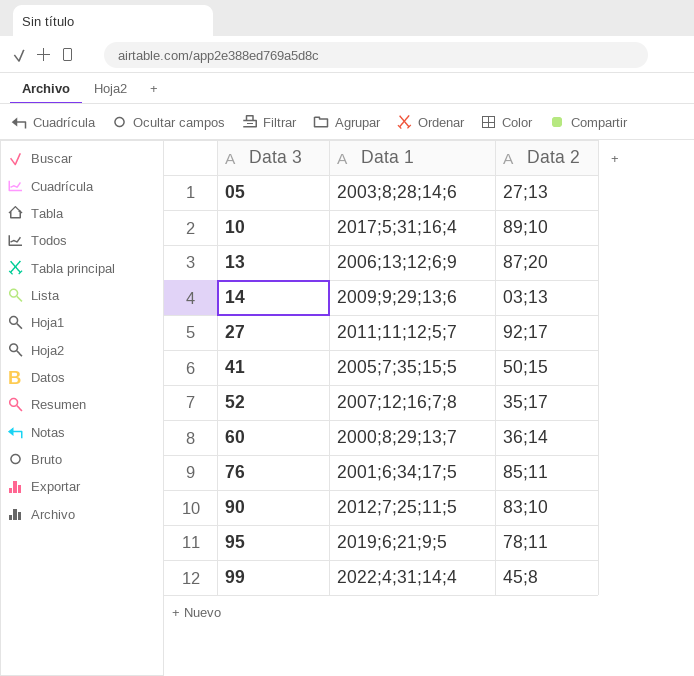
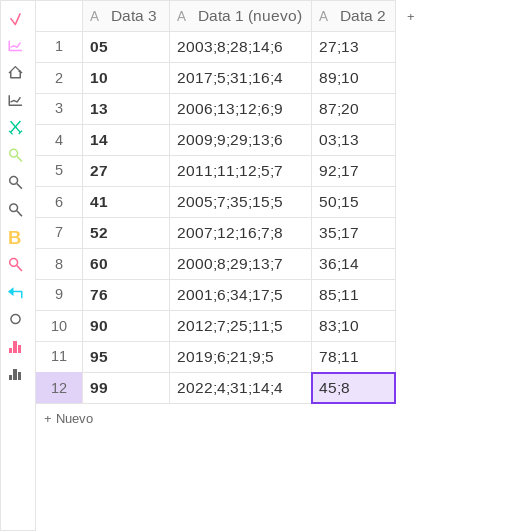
column name: Data 1 -> Data 1 (nuevo)

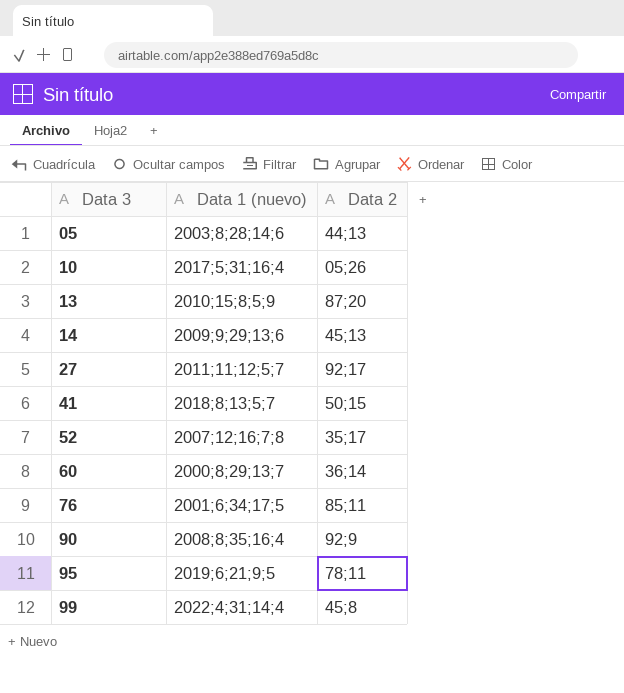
05 | Data 2: 27;13 -> 44;13
10 | Data 2: 89;10 -> 05;26
13 | Data 1 (nuevo): 2006;13;12;6;9 -> 2010;15;8;5;9
14 | Data 2: 03;13 -> 45;13
41 | Data 1 (nuevo): 2005;7;35;15;5 -> 2018;8;13;5;7
90 | Data 1 (nuevo): 2012;7;25;11;5 -> 2008;8;35;16;4
90 | Data 2: 83;10 -> 92;9

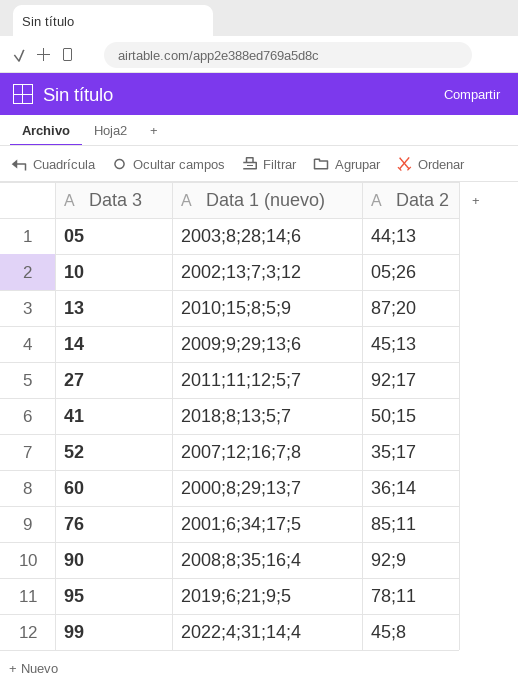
10 | Data 1 (nuevo): 2017;5;31;16;4 -> 2002;13;7;3;12

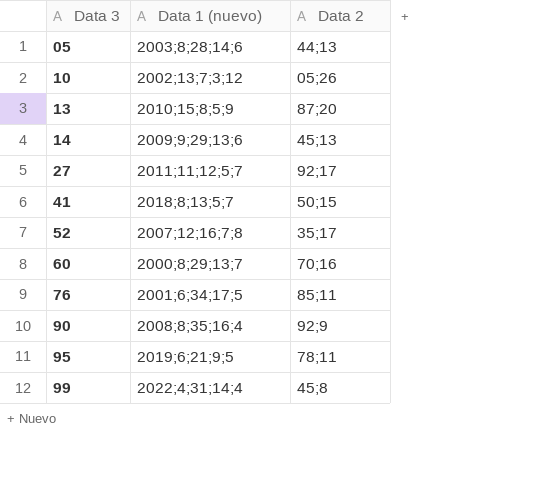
60 | Data 2: 36;14 -> 70;16

